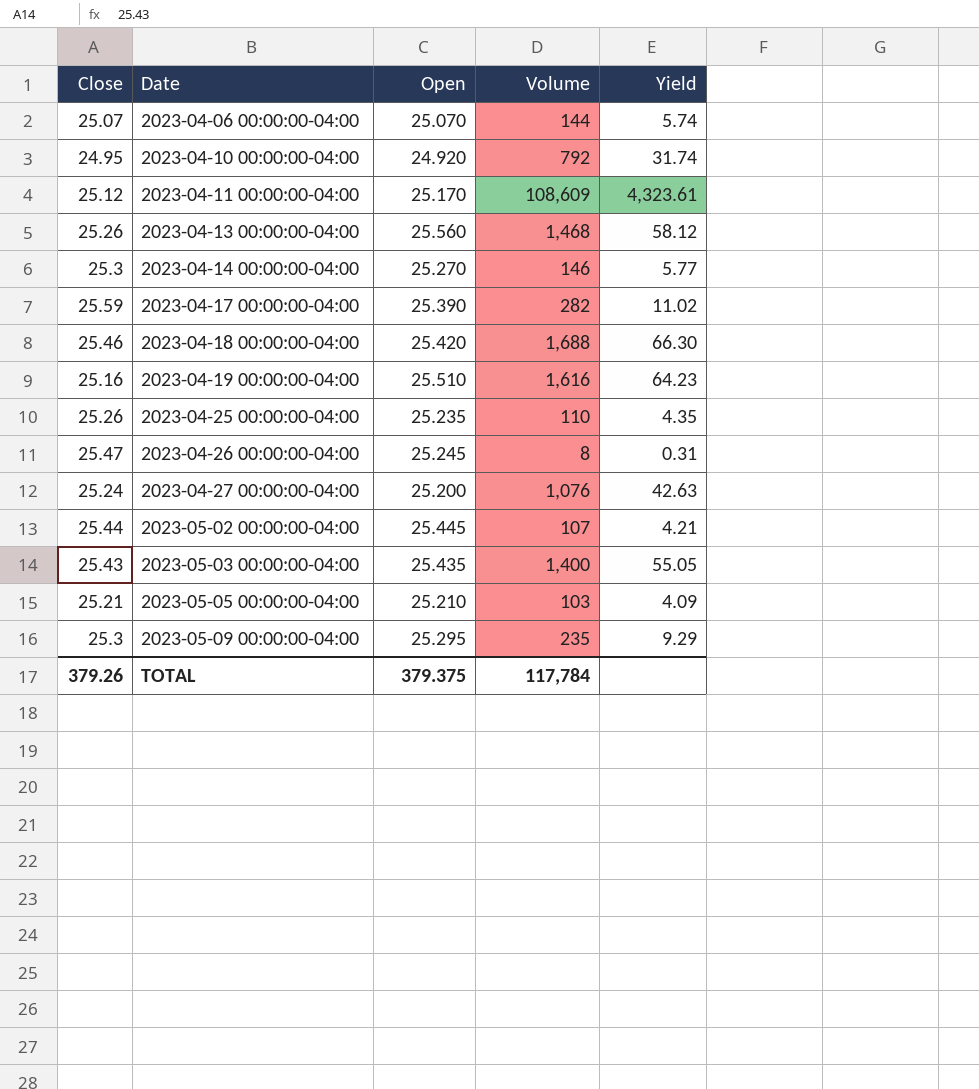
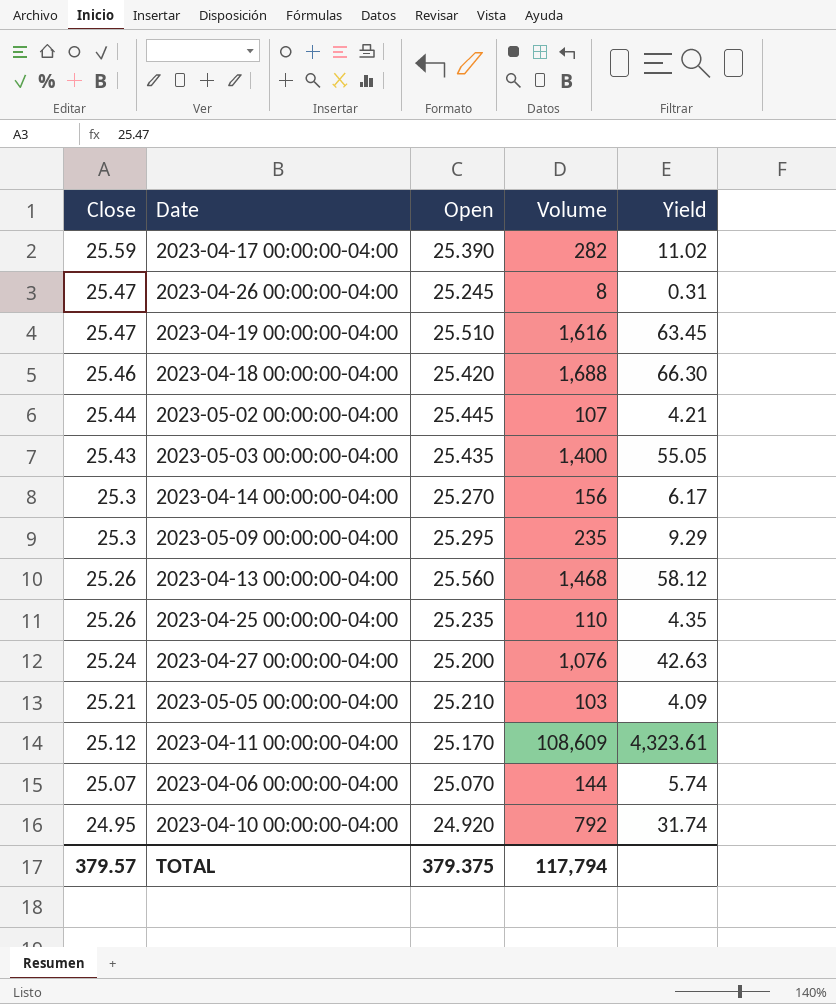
row order: Date ascending -> Close descending
2023-04-19 00:00:00-04:00 | Close: 25.16 -> 25.47
2023-04-19 00:00:00-04:00 | Yield: 64.23 -> 63.45
2023-04-14 00:00:00-04:00 | Volume: 146 -> 156
2023-04-14 00:00:00-04:00 | Yield: 5.77 -> 6.17
TOTAL | Close: 379.26 -> 379.57
TOTAL | Volume: 117,784 -> 117,794

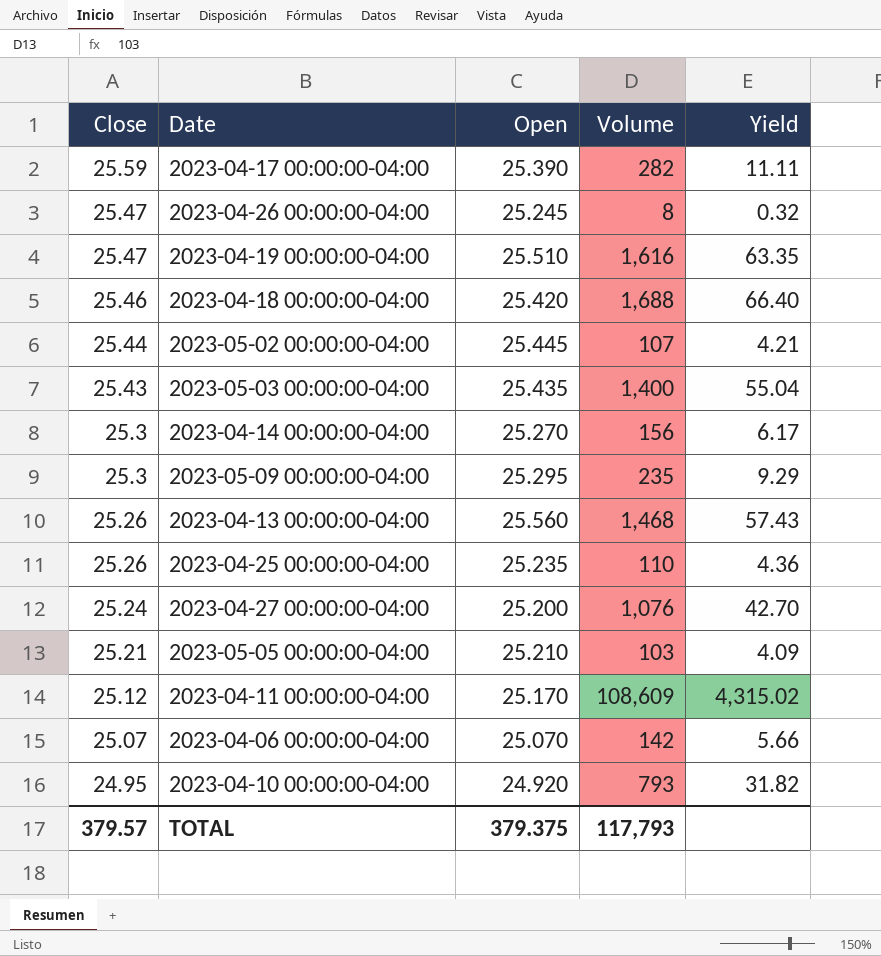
column Yield | formula: [Volume] / [Close] -> [Volume] / [Open]
2023-04-06 00:00:00-04:00 | Volume: 144 -> 142
2023-04-10 00:00:00-04:00 | Volume: 792 -> 793
TOTAL | Volume: 117,794 -> 117,793

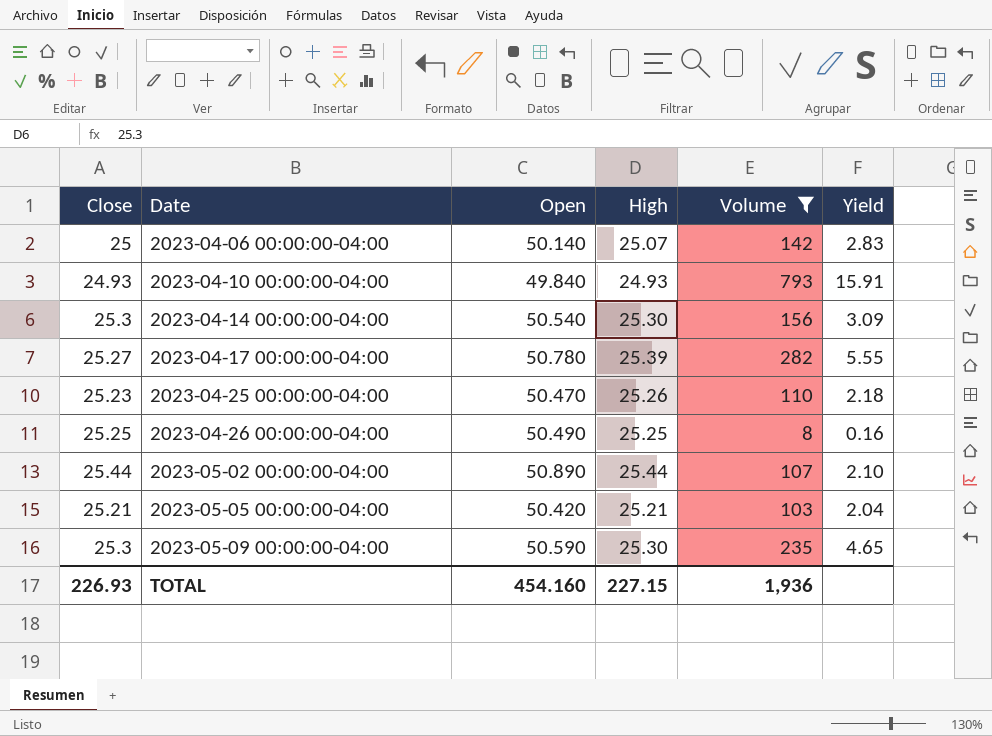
filter: none -> Volume <= 793
row order: Close descending -> Date ascending
column High | position: none -> 4
2023-04-06 00:00:00-04:00 | Close: 25.07 -> 25
2023-04-06 00:00:00-04:00 | Open: 25.070 -> 50.140
2023-04-06 00:00:00-04:00 | Yield: 5.66 -> 2.83
2023-04-10 00:00:00-04:00 | Close: 24.95 -> 24.93
2023-04-10 00:00:00-04:00 | Open: 24.920 -> 49.840
2023-04-10 00:00:00-04:00 | Yield: 31.82 -> 15.91
2023-04-14 00:00:00-04:00 | Open: 25.270 -> 50.540
2023-04-14 00:00:00-04:00 | Yield: 6.17 -> 3.09
2023-04-17 00:00:00-04:00 | Close: 25.59 -> 25.27
2023-04-17 00:00:00-04:00 | Open: 25.390 -> 50.780
2023-04-17 00:00:00-04:00 | Yield: 11.11 -> 5.55
2023-04-25 00:00:00-04:00 | Close: 25.26 -> 25.23
2023-04-25 00:00:00-04:00 | Open: 25.235 -> 50.470
2023-04-25 00:00:00-04:00 | Yield: 4.36 -> 2.18
2023-04-26 00:00:00-04:00 | Close: 25.47 -> 25.25
2023-04-26 00:00:00-04:00 | Open: 25.245 -> 50.490
2023-04-26 00:00:00-04:00 | Yield: 0.32 -> 0.16
2023-05-02 00:00:00-04:00 | Open: 25.445 -> 50.890
2023-05-02 00:00:00-04:00 | Yield: 4.21 -> 2.10
2023-05-05 00:00:00-04:00 | Open: 25.210 -> 50.420
2023-05-05 00:00:00-04:00 | Yield: 4.09 -> 2.04
2023-05-09 00:00:00-04:00 | Open: 25.295 -> 50.590
2023-05-09 00:00:00-04:00 | Yield: 9.29 -> 4.65
TOTAL | Close: 379.57 -> 226.93
TOTAL | Open: 379.375 -> 454.160
TOTAL | Volume: 117,793 -> 1,936

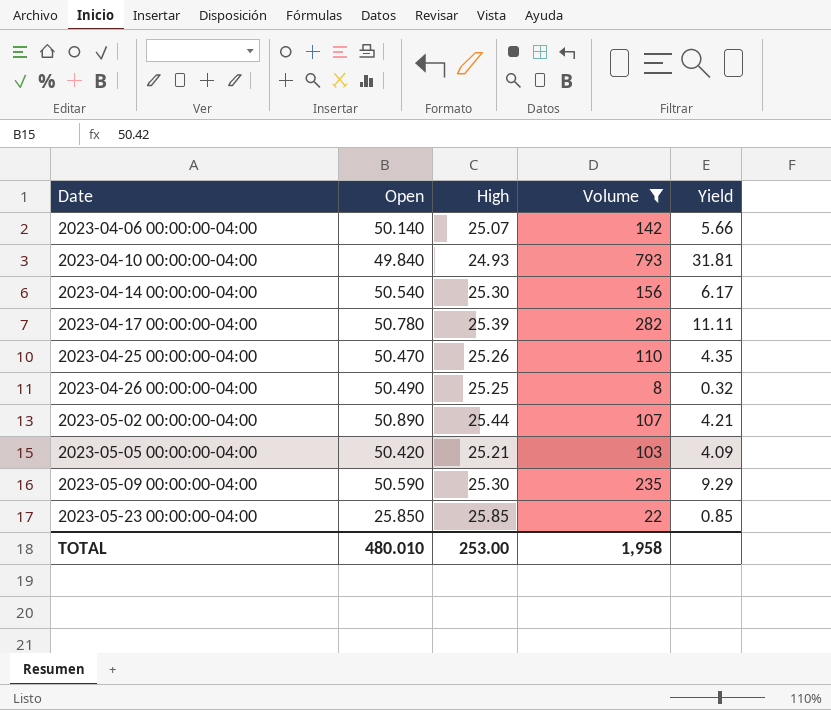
column Close | position: 1 -> none
column Yield | formula: [Volume] / [Open] -> [Volume] / [High]
row 2023-05-23 00:00:00-04:00: none -> 25.850 | 25.85 | 22 | 0.85
TOTAL | Open: 454.160 -> 480.010
TOTAL | High: 227.15 -> 253.00
TOTAL | Volume: 1,936 -> 1,958

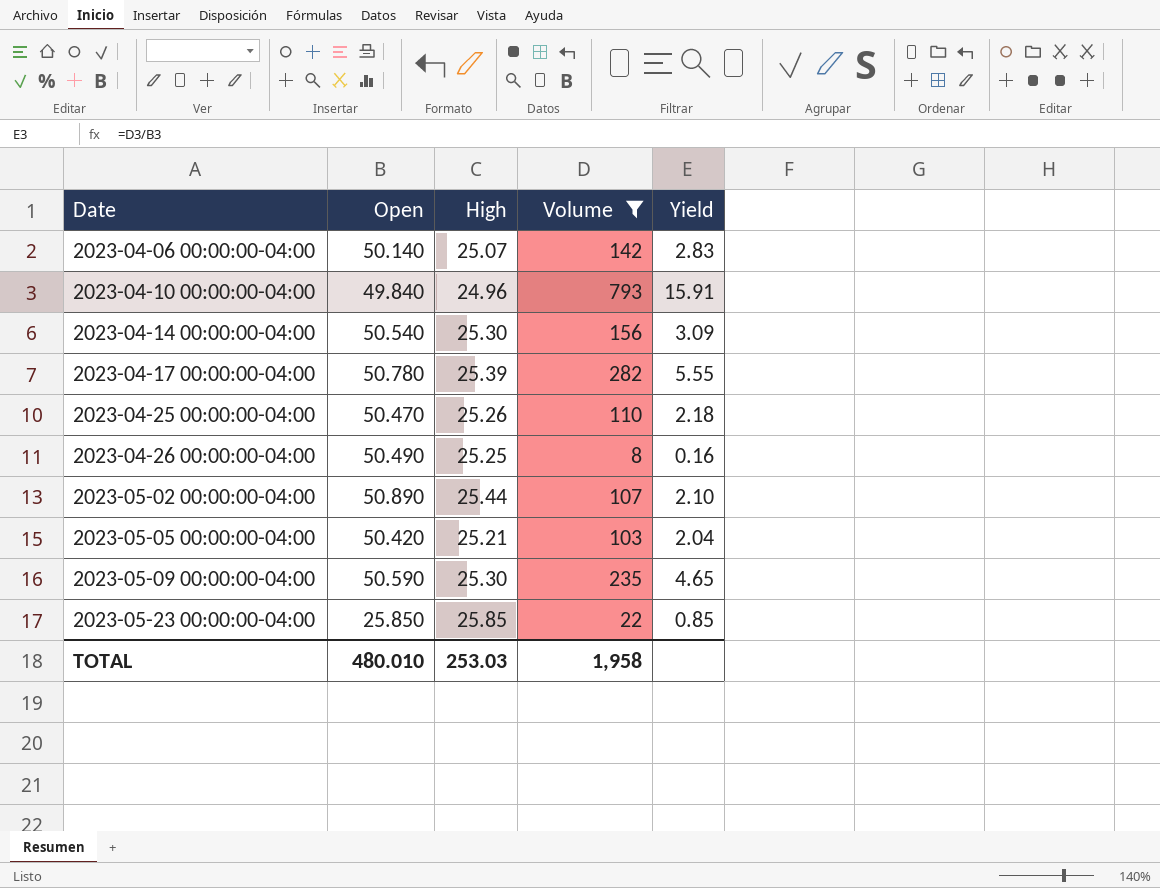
column Yield | formula: [Volume] / [High] -> [Volume] / [Open]
2023-04-10 00:00:00-04:00 | High: 24.93 -> 24.96
TOTAL | High: 253.00 -> 253.03

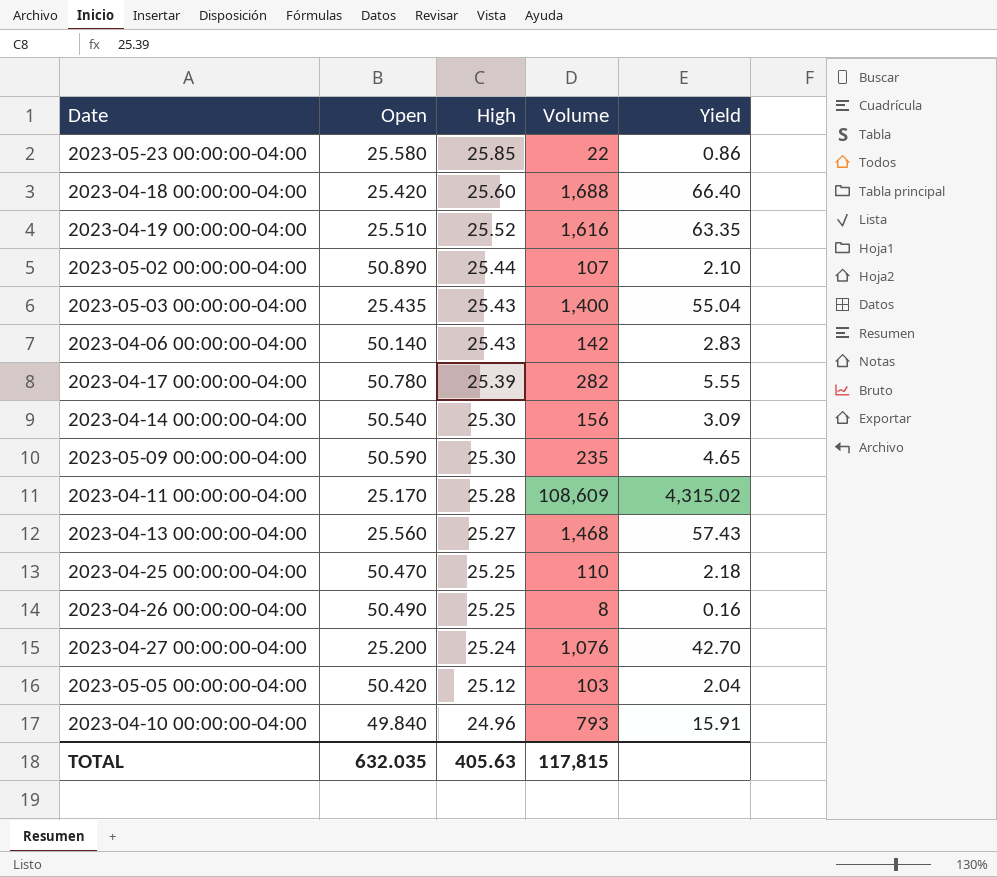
filter: Volume <= 793 -> none
row order: Date ascending -> High descending
2023-05-23 00:00:00-04:00 | Open: 25.850 -> 25.580
2023-05-23 00:00:00-04:00 | Yield: 0.85 -> 0.86
2023-04-06 00:00:00-04:00 | High: 25.07 -> 25.43
2023-04-25 00:00:00-04:00 | High: 25.26 -> 25.25
2023-05-05 00:00:00-04:00 | High: 25.21 -> 25.12
TOTAL | Open: 480.010 -> 632.035
TOTAL | High: 253.03 -> 405.63
TOTAL | Volume: 1,958 -> 117,815

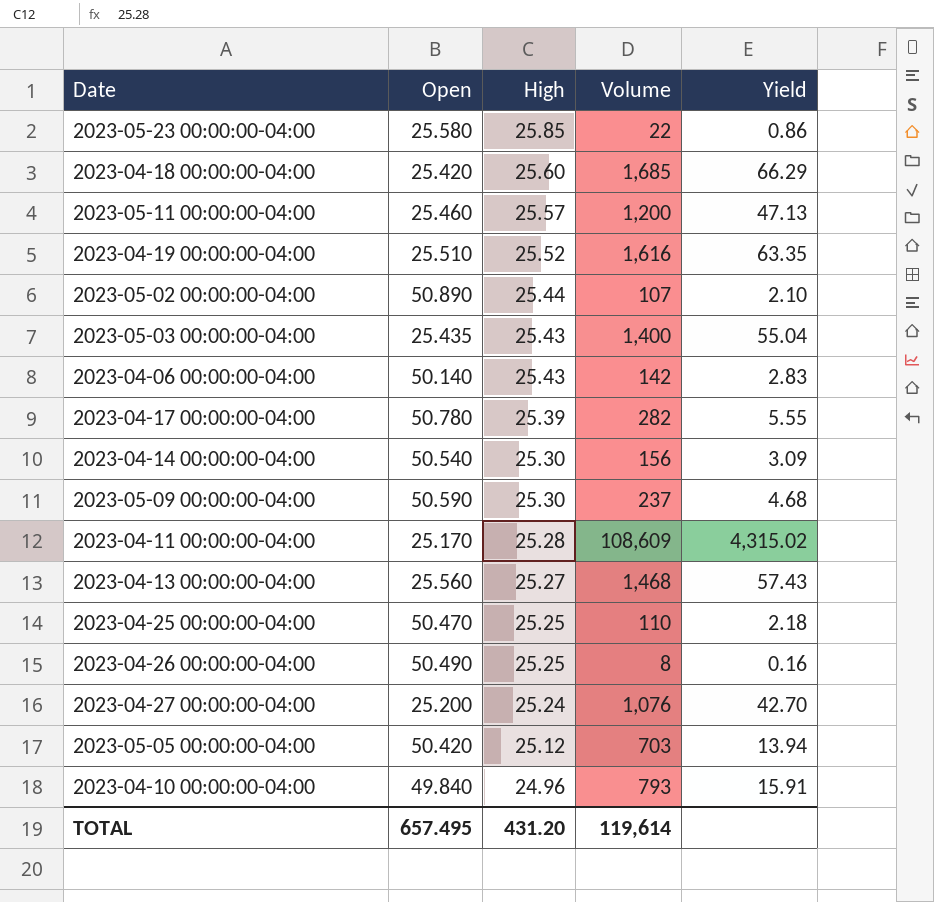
2023-04-18 00:00:00-04:00 | Volume: 1,688 -> 1,685
2023-04-18 00:00:00-04:00 | Yield: 66.40 -> 66.29
row 2023-05-11 00:00:00-04:00: none -> 25.460 | 25.57 | 1,200 | 47.13
2023-05-09 00:00:00-04:00 | Volume: 235 -> 237
2023-05-09 00:00:00-04:00 | Yield: 4.65 -> 4.68
2023-05-05 00:00:00-04:00 | Volume: 103 -> 703
2023-05-05 00:00:00-04:00 | Yield: 2.04 -> 13.94
TOTAL | Open: 632.035 -> 657.495
TOTAL | High: 405.63 -> 431.20
TOTAL | Volume: 117,815 -> 119,614

